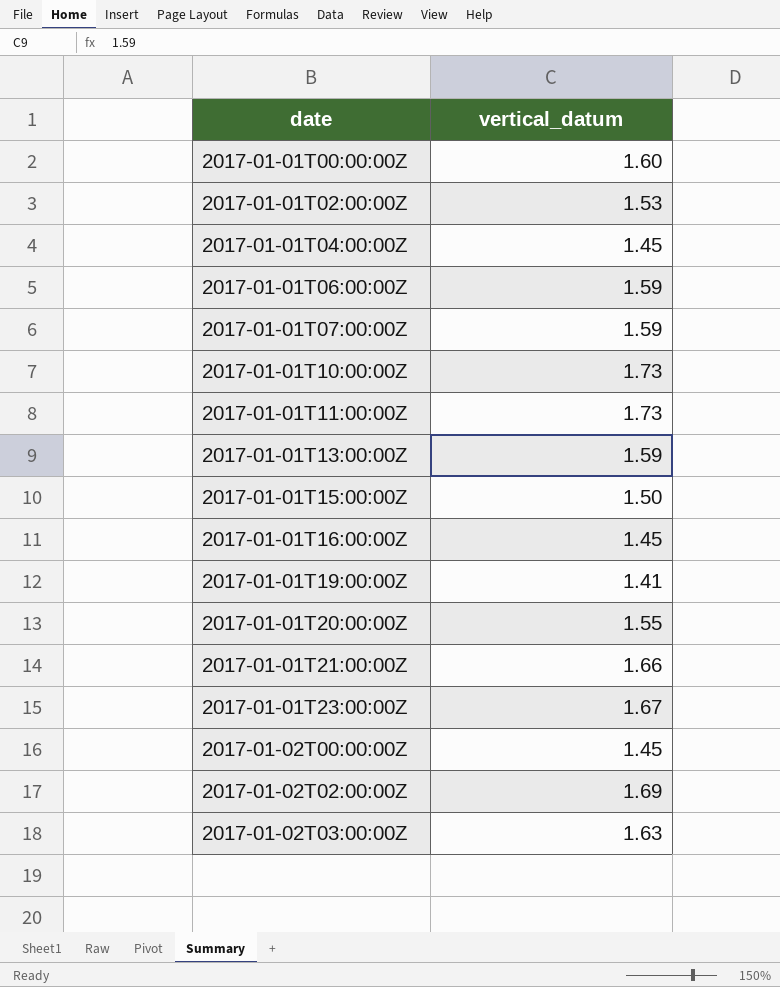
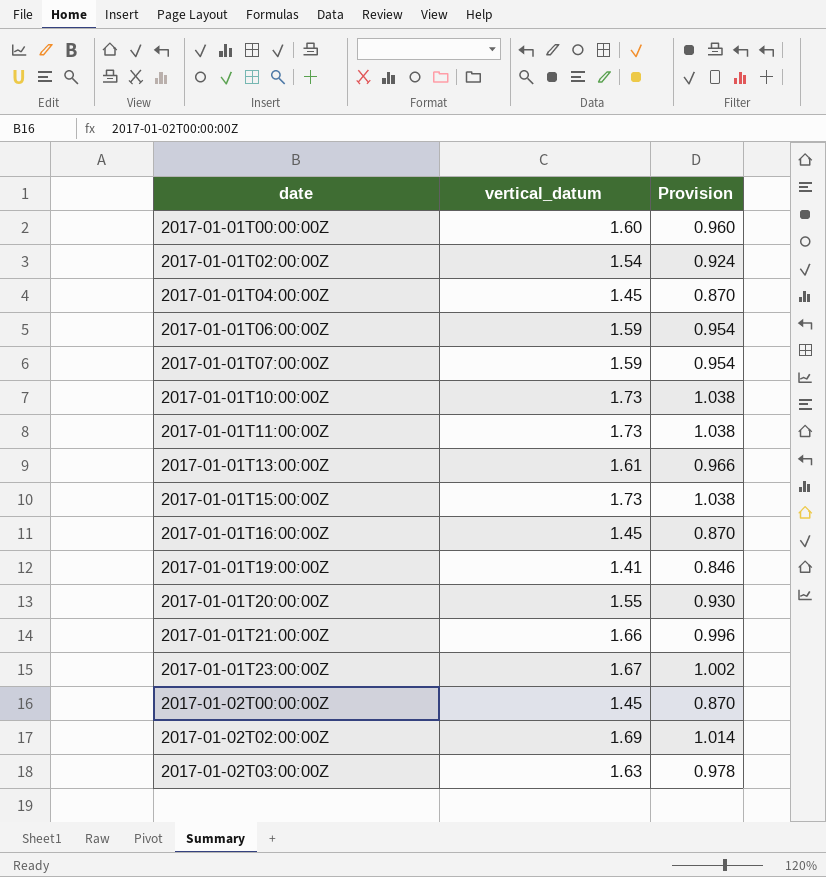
column Provision | formula: none -> [vertical_datum] * 0.6
2017-01-01T02:00:00Z | vertical_datum: 1.53 -> 1.54
2017-01-01T13:00:00Z | vertical_datum: 1.59 -> 1.61
2017-01-01T15:00:00Z | vertical_datum: 1.50 -> 1.73

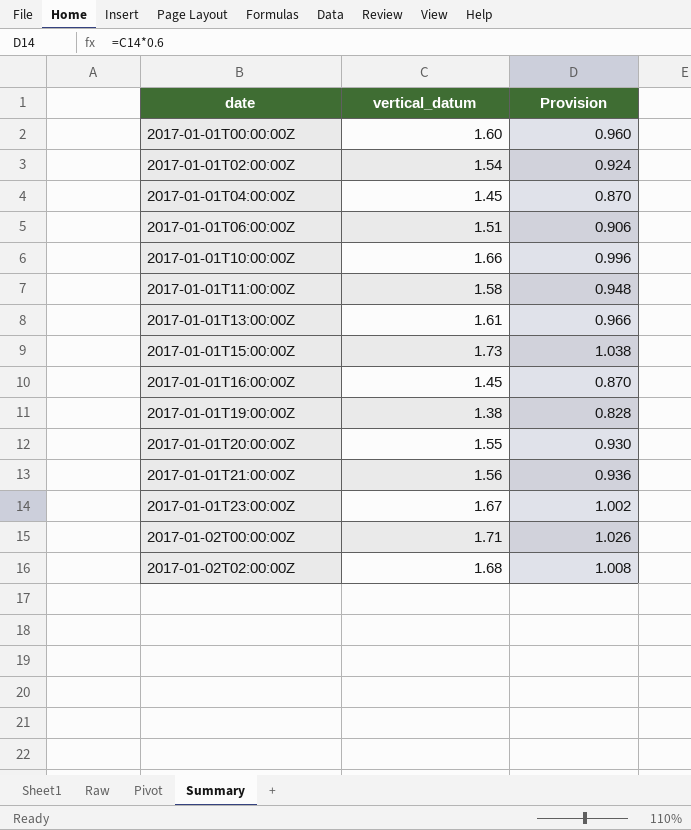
row 2017-01-01T07:00:00Z: 1.59 | 0.954 -> none
row 2017-01-02T03:00:00Z: 1.63 | 0.978 -> none
2017-01-01T06:00:00Z | vertical_datum: 1.59 -> 1.51
2017-01-01T06:00:00Z | Provision: 0.954 -> 0.906
2017-01-01T10:00:00Z | vertical_datum: 1.73 -> 1.66
2017-01-01T10:00:00Z | Provision: 1.038 -> 0.996
2017-01-01T11:00:00Z | vertical_datum: 1.73 -> 1.58
2017-01-01T11:00:00Z | Provision: 1.038 -> 0.948
2017-01-01T19:00:00Z | vertical_datum: 1.41 -> 1.38
2017-01-01T19:00:00Z | Provision: 0.846 -> 0.828
2017-01-01T21:00:00Z | vertical_datum: 1.66 -> 1.56
2017-01-01T21:00:00Z | Provision: 0.996 -> 0.936
2017-01-02T00:00:00Z | vertical_datum: 1.45 -> 1.71
2017-01-02T00:00:00Z | Provision: 0.870 -> 1.026
2017-01-02T02:00:00Z | vertical_datum: 1.69 -> 1.68
2017-01-02T02:00:00Z | Provision: 1.014 -> 1.008

